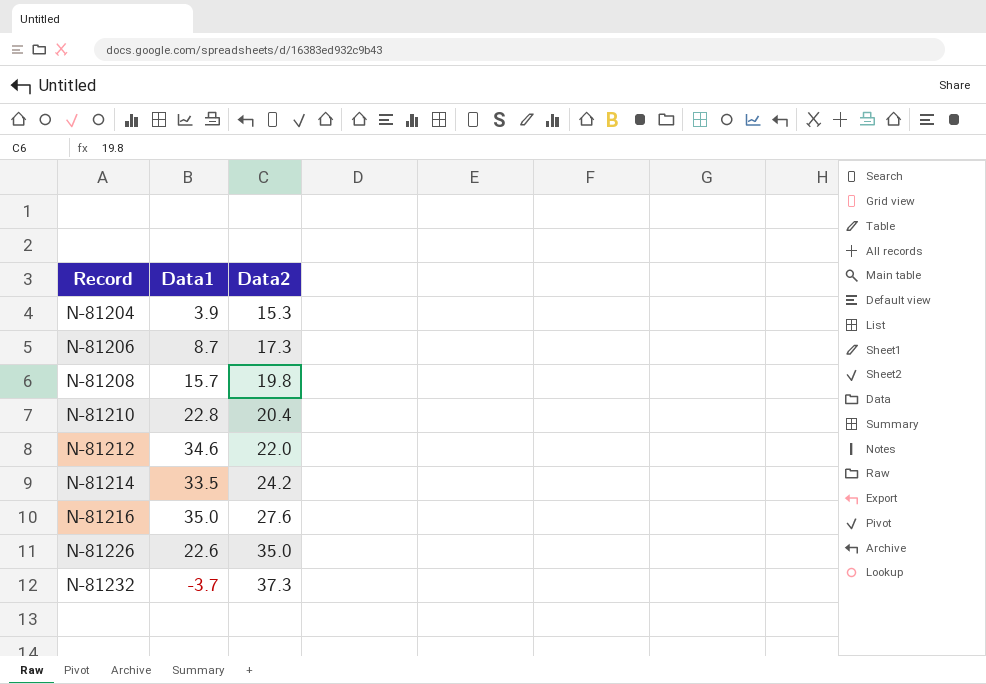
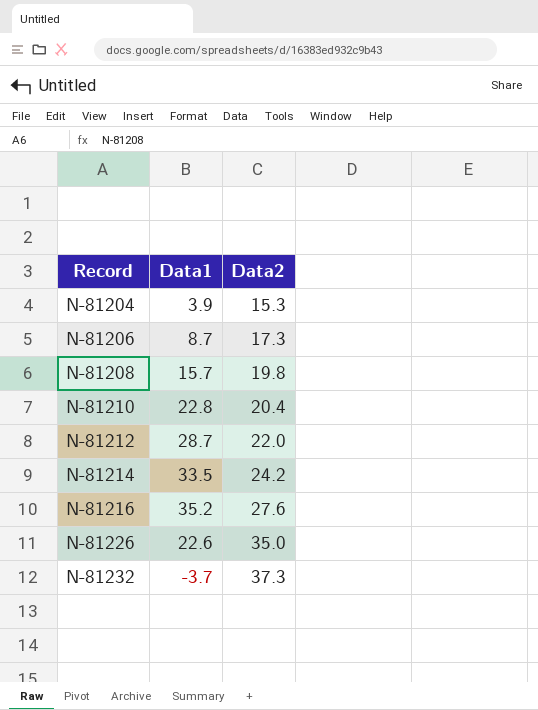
N-81212 | Data1: 34.6 -> 28.7
N-81216 | Data1: 35.0 -> 35.2

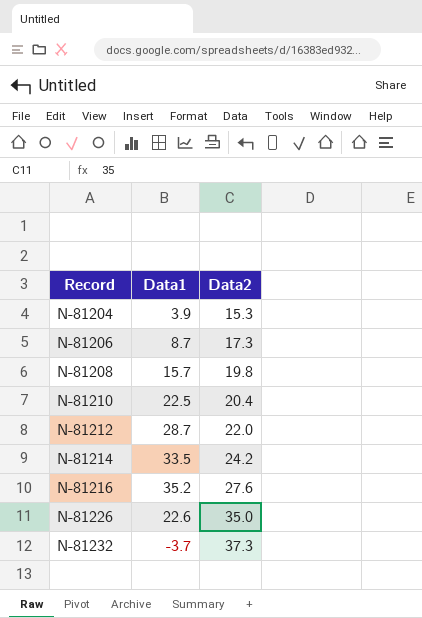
N-81210 | Data1: 22.8 -> 22.5

